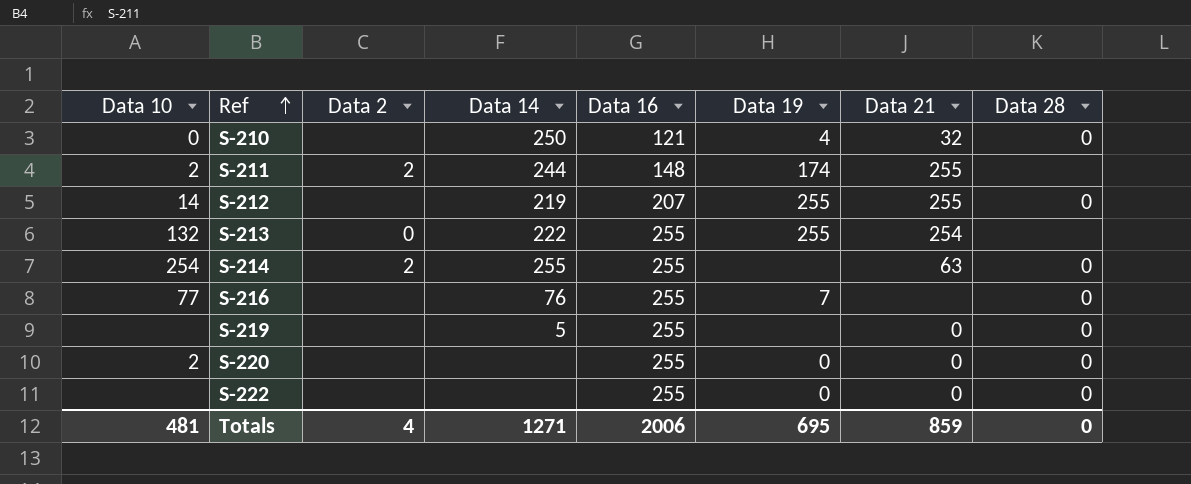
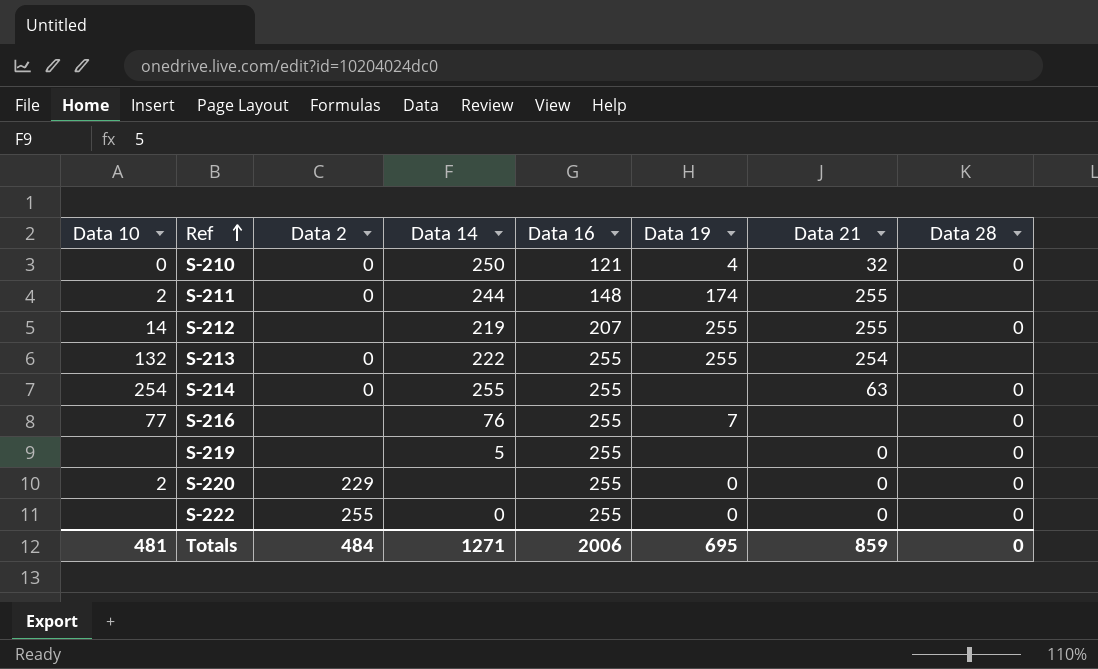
S-210 | Data 2: none -> 0
S-211 | Data 2: 2 -> 0
S-214 | Data 2: 2 -> 0
S-220 | Data 2: none -> 229
S-222 | Data 2: none -> 255
S-222 | Data 14: none -> 0
Totals | Data 2: 4 -> 484

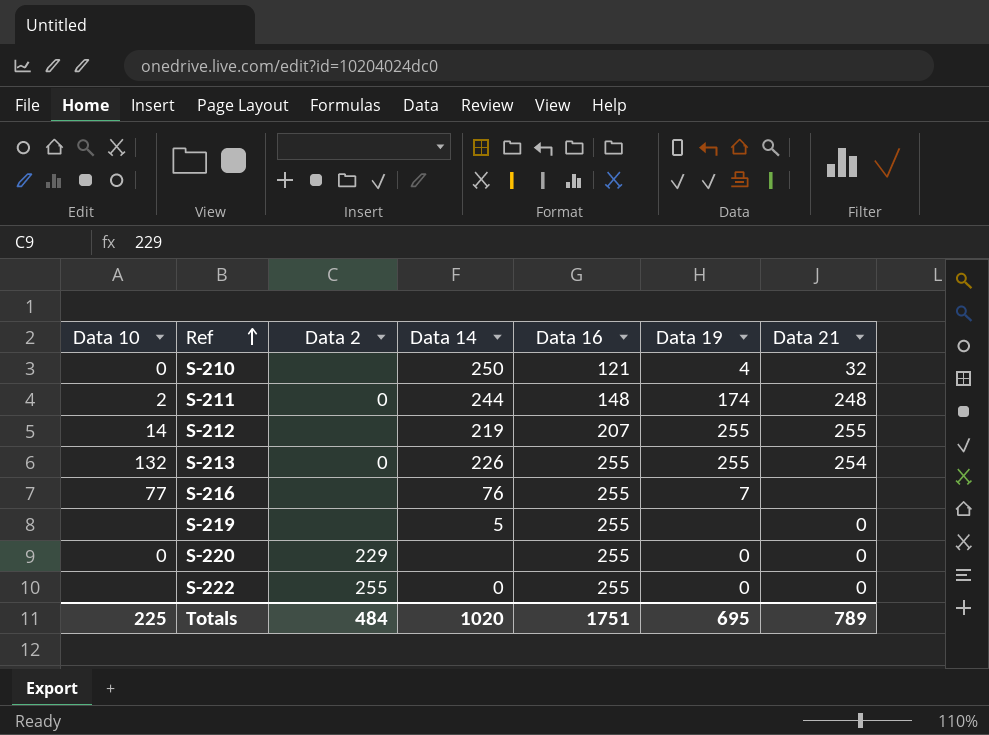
column Data 28 | position: 8 -> none
row S-214: 254 | 0 | 255 | 255 | none | 63 | 0 -> none
S-210 | Data 2: 0 -> none
S-211 | Data 21: 255 -> 248
S-213 | Data 14: 222 -> 226
S-220 | Data 10: 2 -> 0
Totals | Data 10: 481 -> 225
Totals | Data 14: 1271 -> 1020
Totals | Data 16: 2006 -> 1751
Totals | Data 21: 859 -> 789

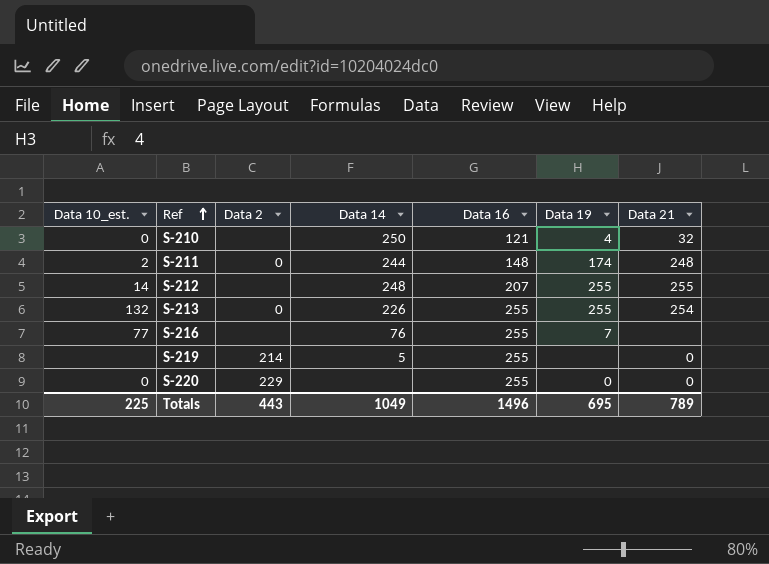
column name: Data 10 -> Data 10_est.
row S-222: none | 255 | 0 | 255 | 0 | 0 -> none
S-212 | Data 14: 219 -> 248
S-219 | Data 2: none -> 214
Totals | Data 2: 484 -> 443
Totals | Data 14: 1020 -> 1049
Totals | Data 16: 1751 -> 1496

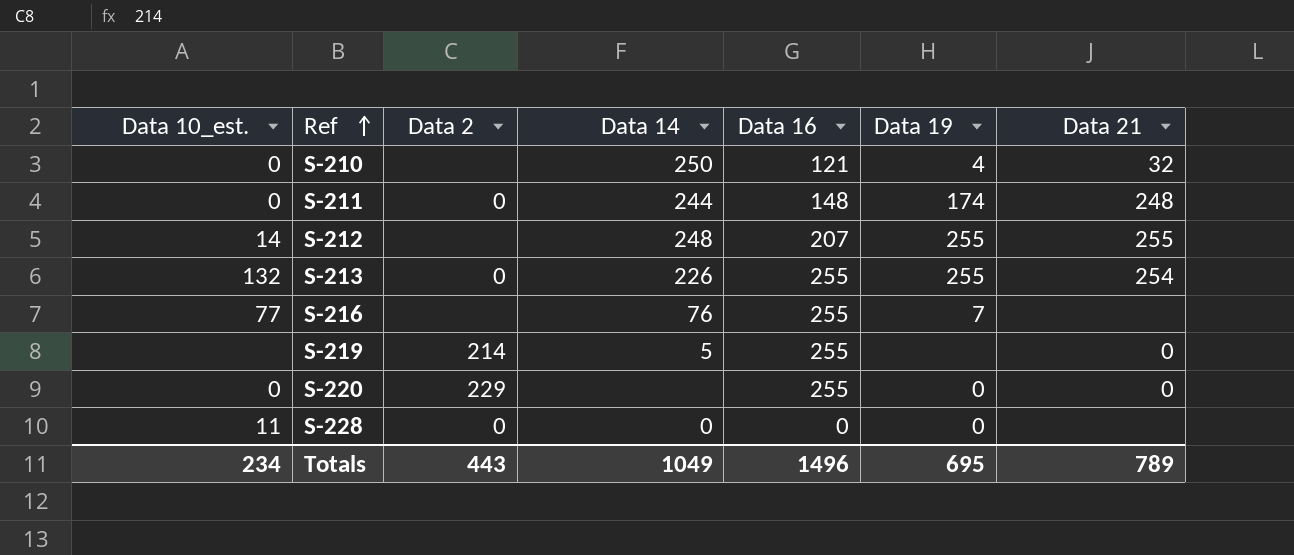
S-211 | Data 10_est.: 2 -> 0
row S-228: none -> 11 | 0 | 0 | 0 | 0 | none
Totals | Data 10_est.: 225 -> 234

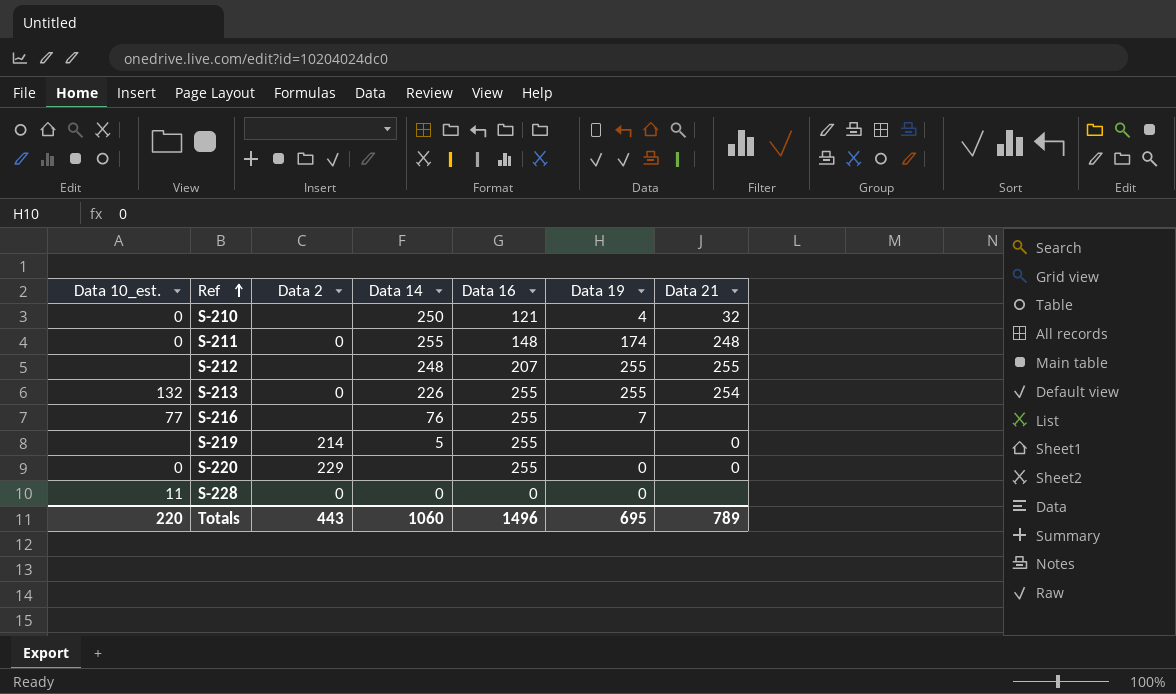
S-211 | Data 14: 244 -> 255
S-212 | Data 10_est.: 14 -> none
Totals | Data 10_est.: 234 -> 220
Totals | Data 14: 1049 -> 1060

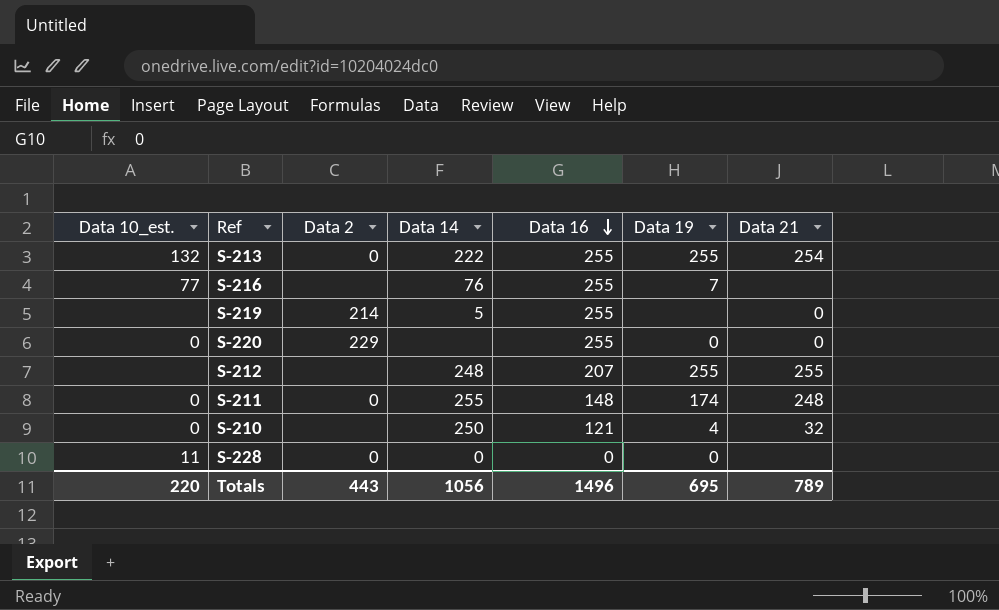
row order: Ref ascending -> Data 16 descending
S-213 | Data 14: 226 -> 222
Totals | Data 14: 1060 -> 1056

